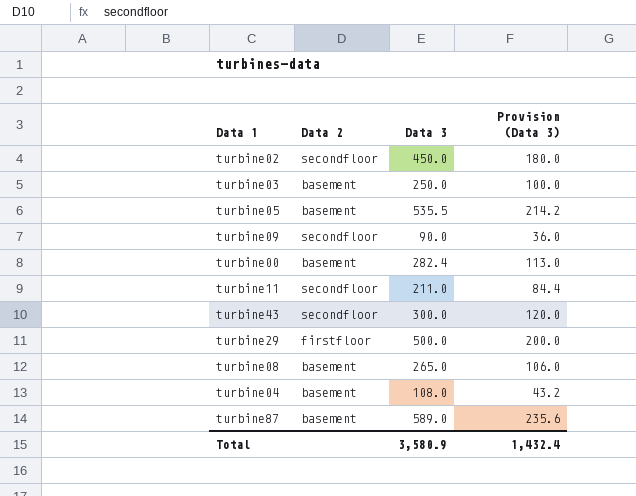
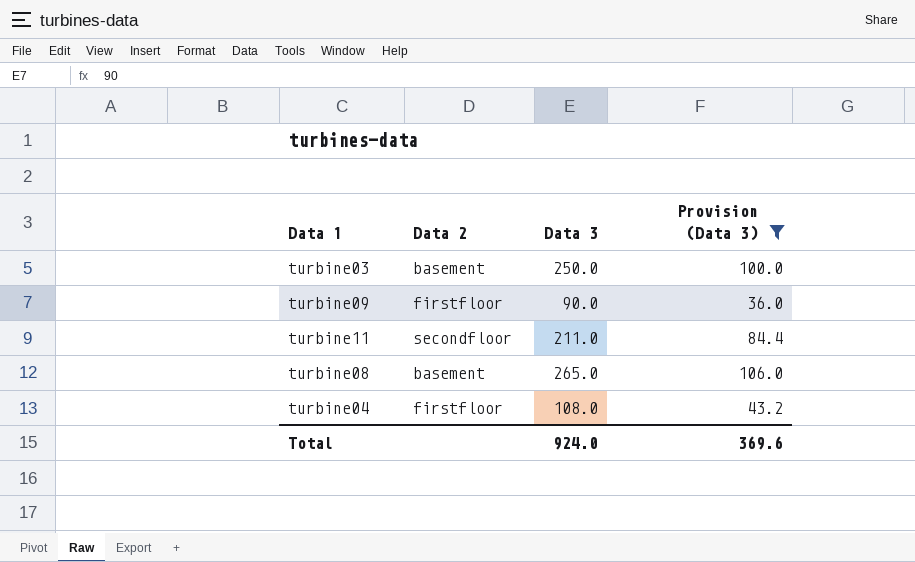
filter: none -> Provision (Data 3) <= 106.0
turbine09 | Data 2: secondfloor -> firstfloor
turbine04 | Data 2: basement -> firstfloor
Total | Data 3: 3,580.9 -> 924.0
Total | Provision (Data 3): 1,432.4 -> 369.6

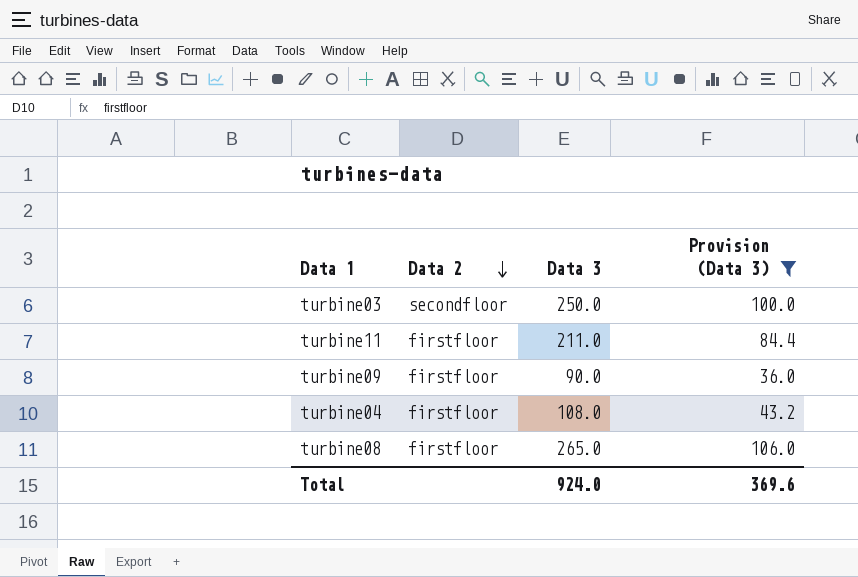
row order: none -> Data 2 descending
turbine03 | Data 2: basement -> secondfloor
turbine11 | Data 2: secondfloor -> firstfloor
turbine08 | Data 2: basement -> firstfloor

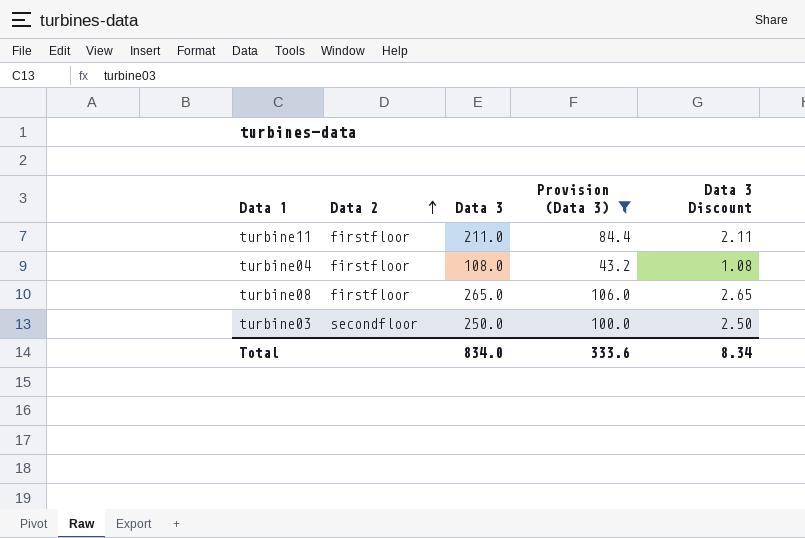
row order: Data 2 descending -> Data 2 ascending
column Data 3 Discount | formula: none -> [Data 3] * 0.01
row turbine09: firstfloor | 90.0 | 36.0 -> none
Total | Data 3: 924.0 -> 834.0
Total | Provision (Data 3): 369.6 -> 333.6

